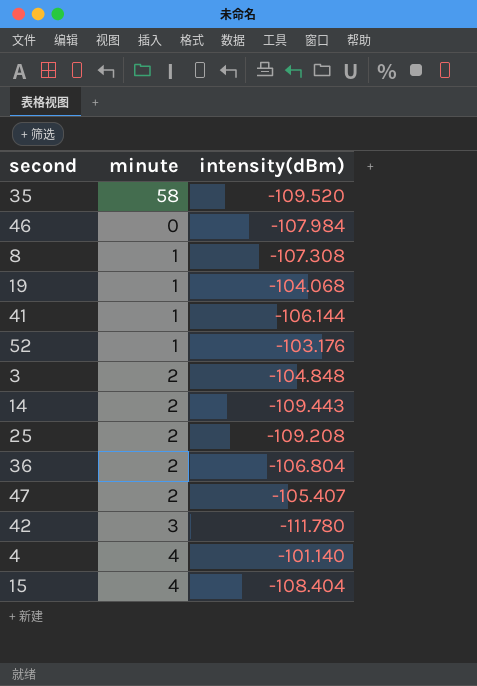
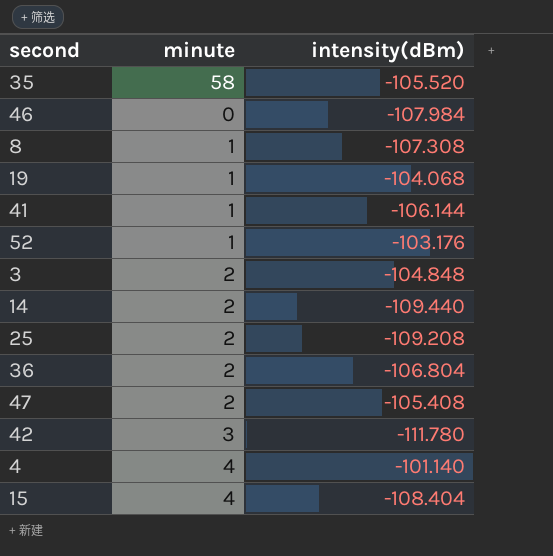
35 | intensity(dBm): -109.520 -> -105.520
14 | intensity(dBm): -109.443 -> -109.440
47 | intensity(dBm): -105.407 -> -105.408

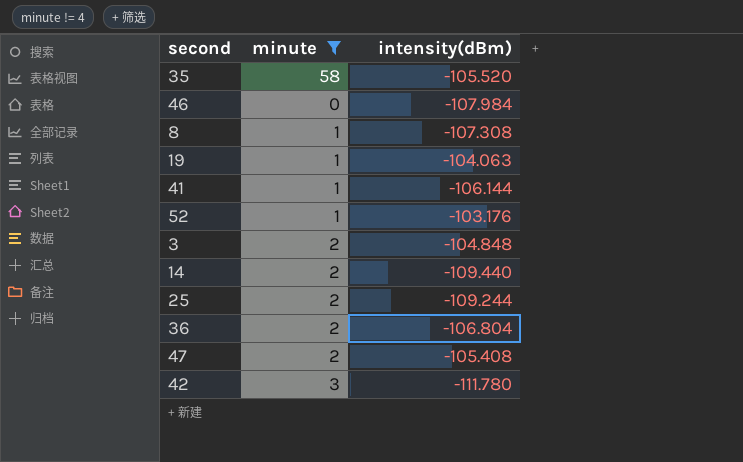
filter: none -> minute != 4
19 | intensity(dBm): -104.068 -> -104.063
25 | intensity(dBm): -109.208 -> -109.244

